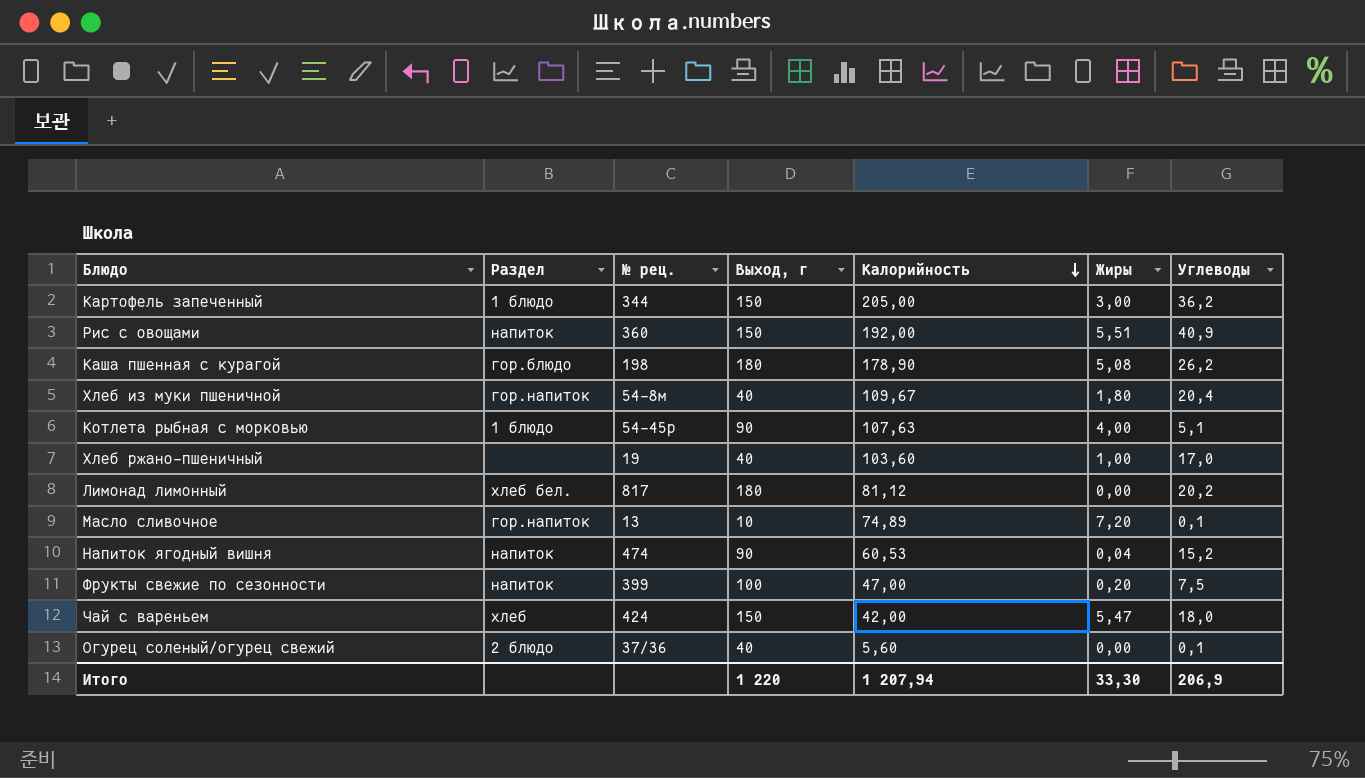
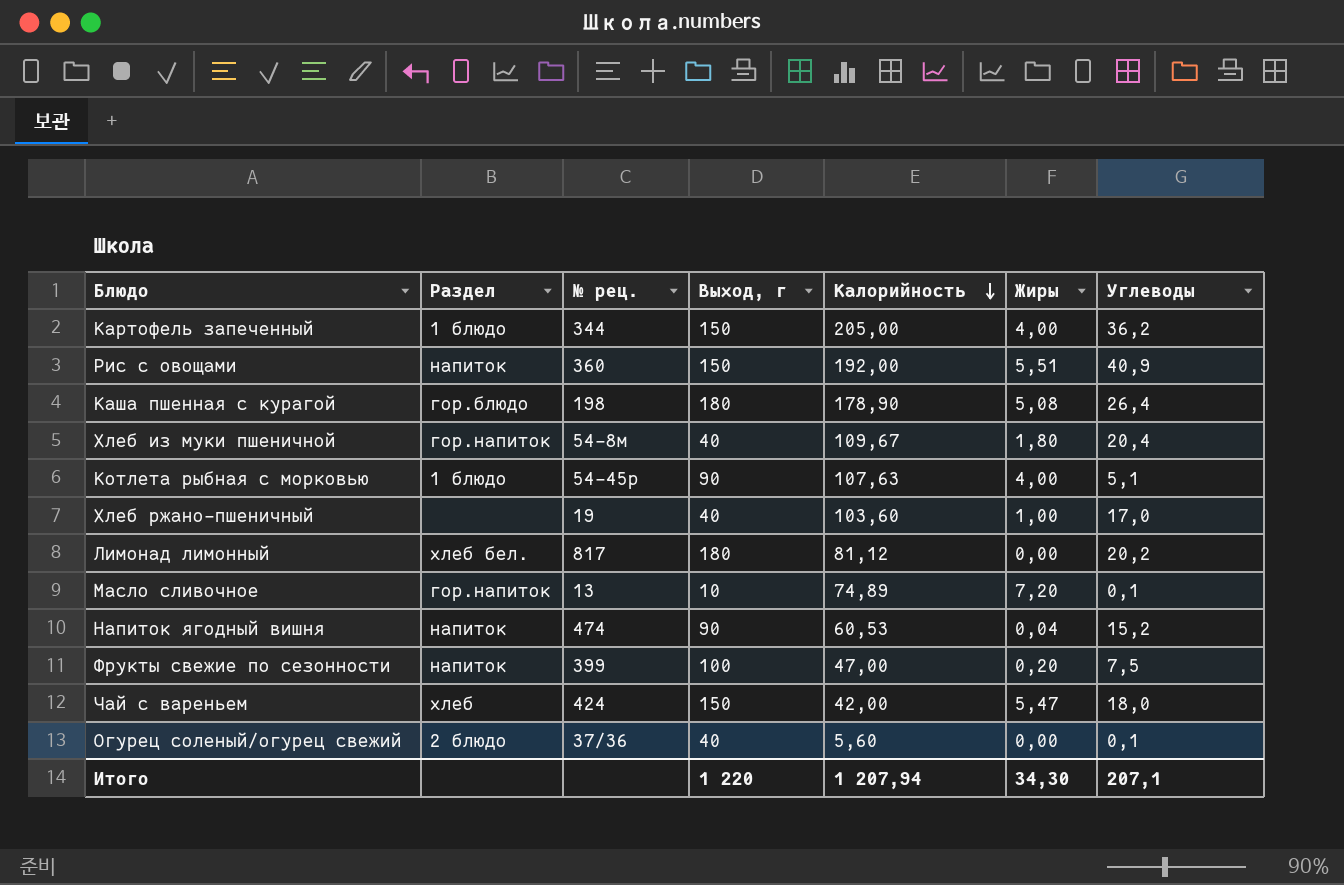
Картофель запеченный | Жиры: 3,00 -> 4,00
Каша пшенная с курагой | Углеводы: 26,2 -> 26,4
Итого | Жиры: 33,30 -> 34,30
Итого | Углеводы: 206,9 -> 207,1

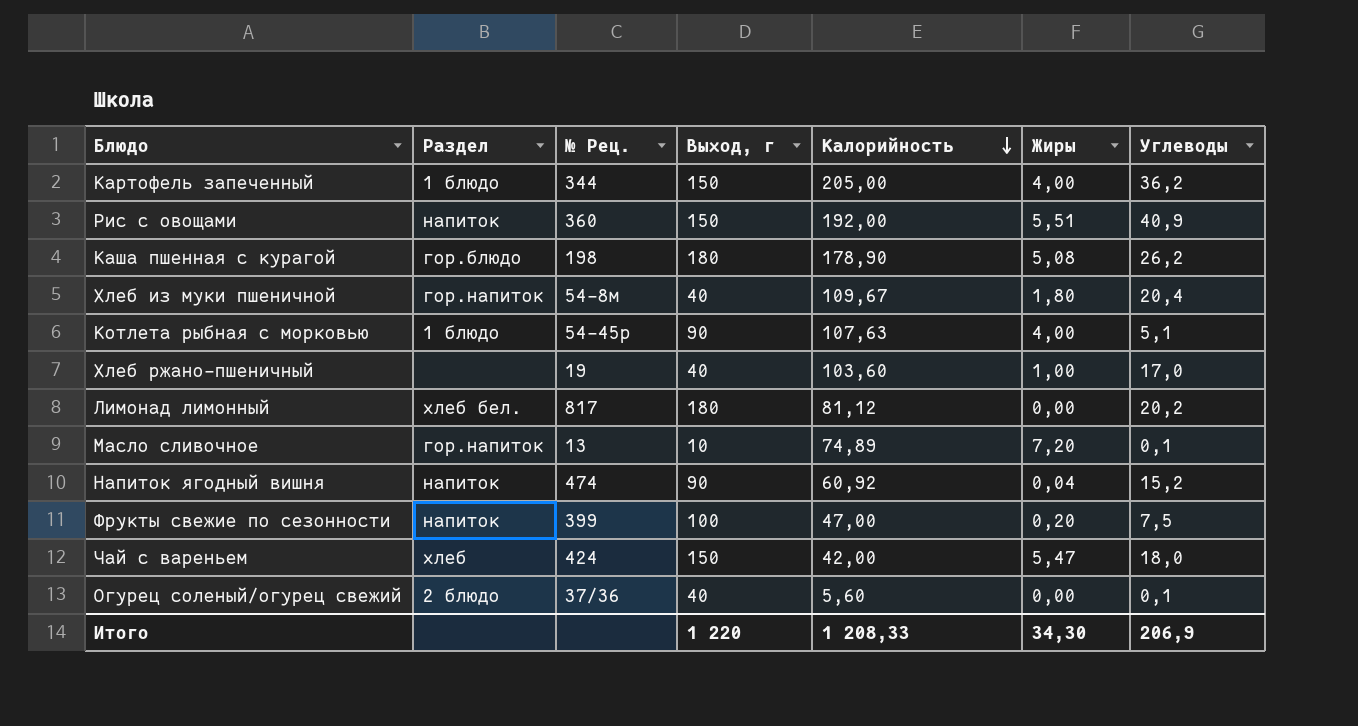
column name: № рец. -> № Рец.
Каша пшенная с курагой | Углеводы: 26,4 -> 26,2
Напиток ягодный вишня | Калорийность: 60,53 -> 60,92
Итого | Калорийность: 1 207,94 -> 1 208,33
Итого | Углеводы: 207,1 -> 206,9

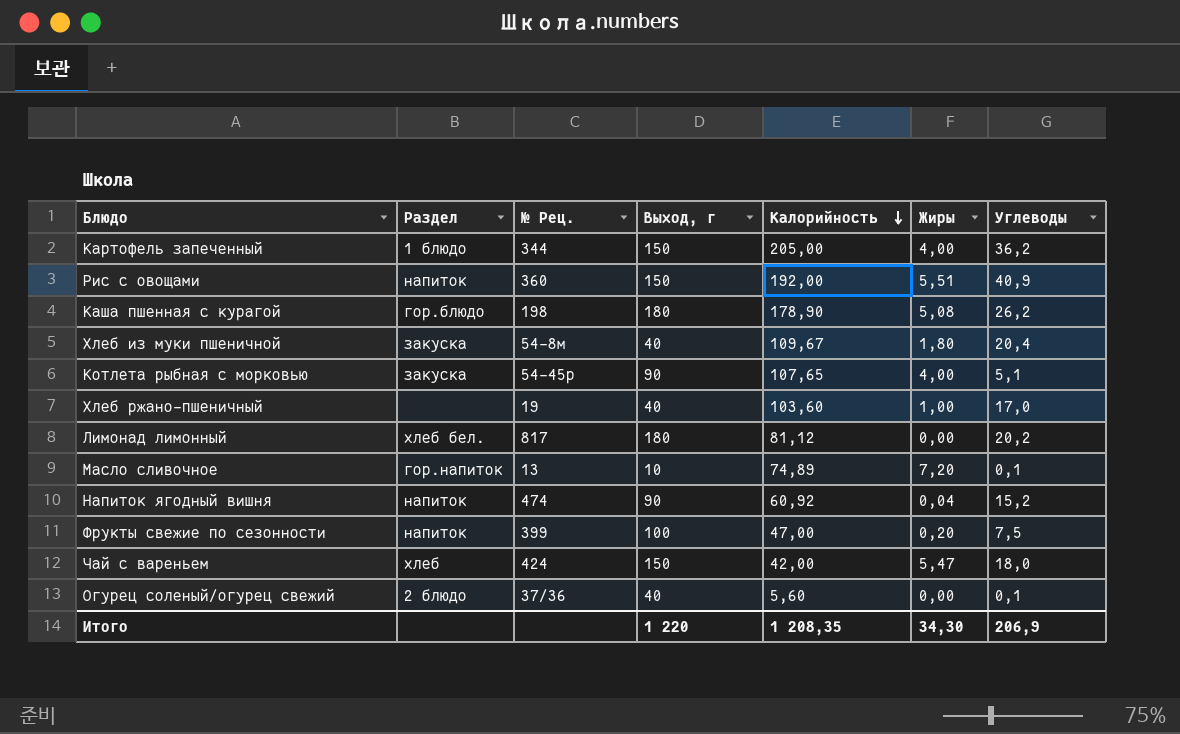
Хлеб из муки пшеничной | Раздел: гор.напиток -> закуска
Котлета рыбная с морковью | Раздел: 1 блюдо -> закуска
Котлета рыбная с морковью | Калорийность: 107,63 -> 107,65
Итого | Калорийность: 1 208,33 -> 1 208,35

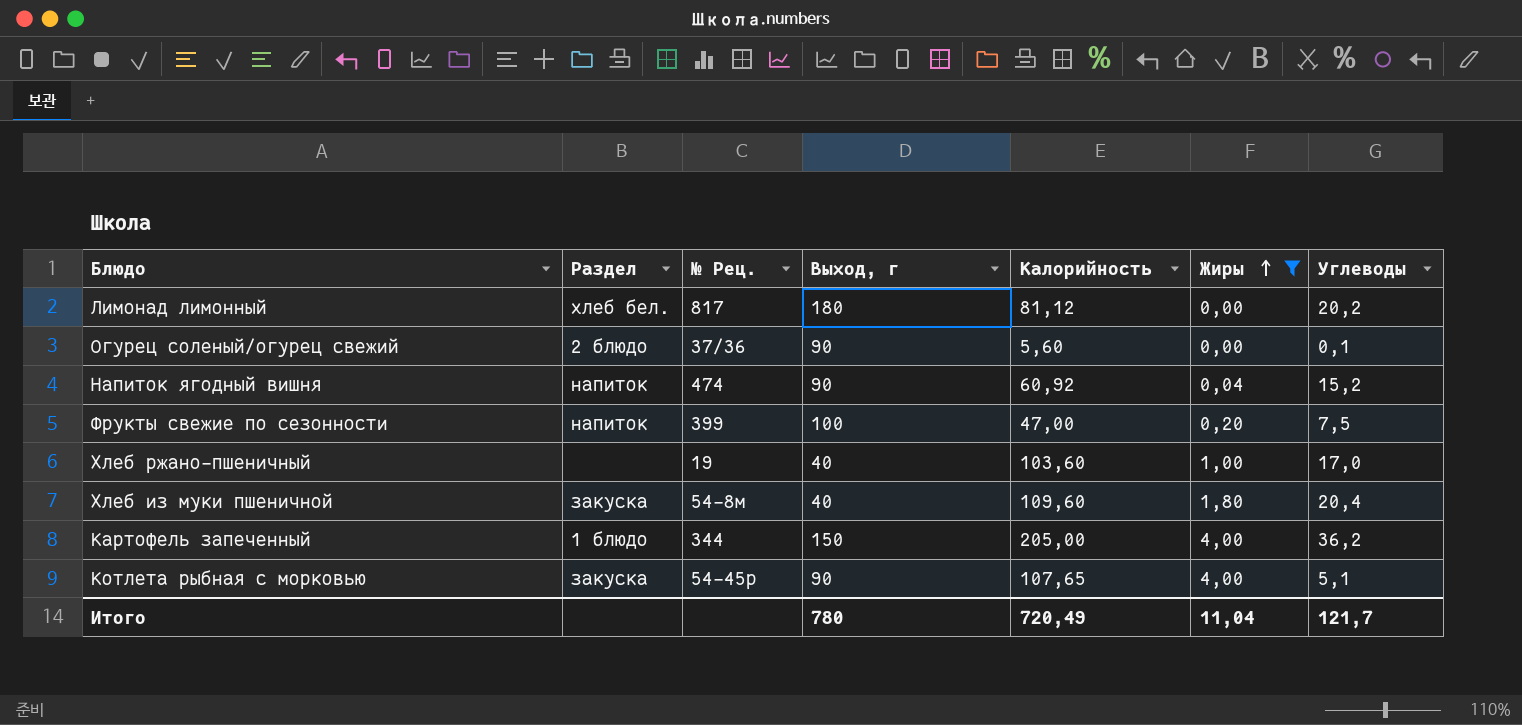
filter: none -> Жиры <= 4,00
row order: Калорийность descending -> Жиры ascending
Огурец соленый/огурец свежий | Выход, г: 40 -> 90
Хлеб из муки пшеничной | Калорийность: 109,67 -> 109,60
Итого | Выход, г: 1 220 -> 780
Итого | Калорийность: 1 208,35 -> 720,49
Итого | Жиры: 34,30 -> 11,04
Итого | Углеводы: 206,9 -> 121,7

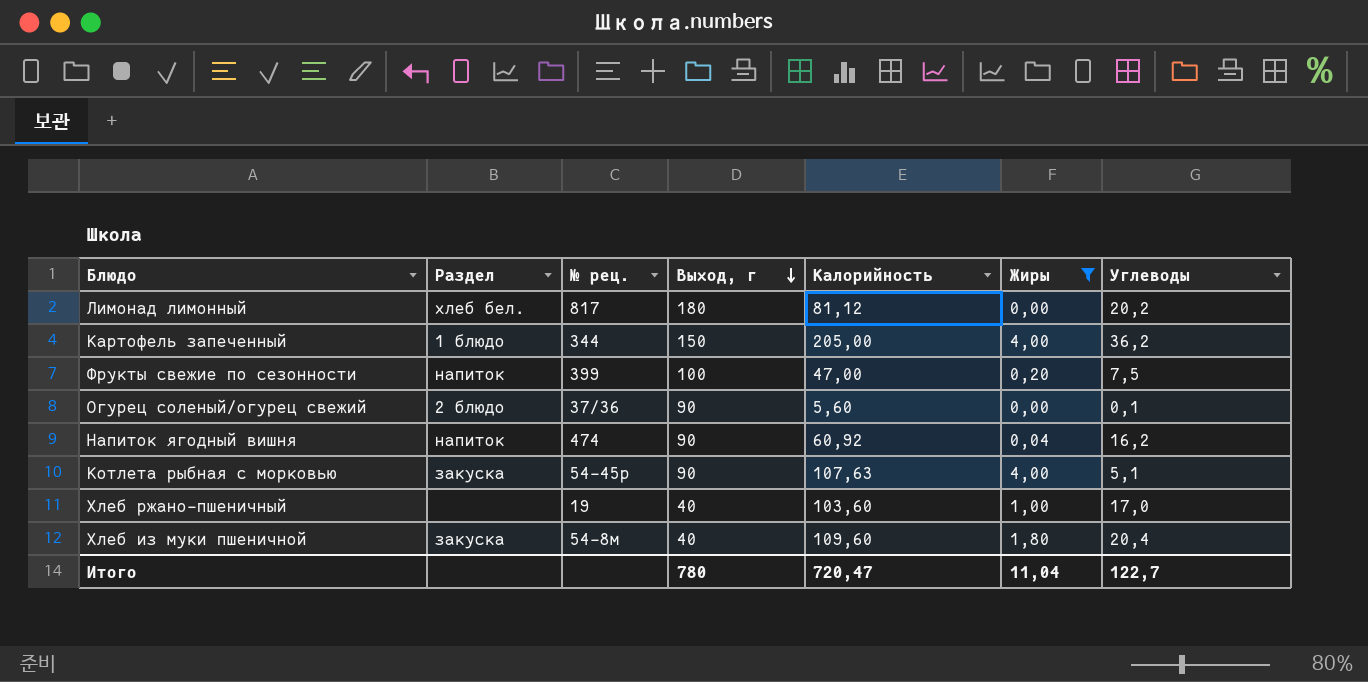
row order: Жиры ascending -> Выход, г descending
column name: № Рец. -> № рец.
Напиток ягодный вишня | Углеводы: 15,2 -> 16,2
Котлета рыбная с морковью | Калорийность: 107,65 -> 107,63
Итого | Калорийность: 720,49 -> 720,47
Итого | Углеводы: 121,7 -> 122,7

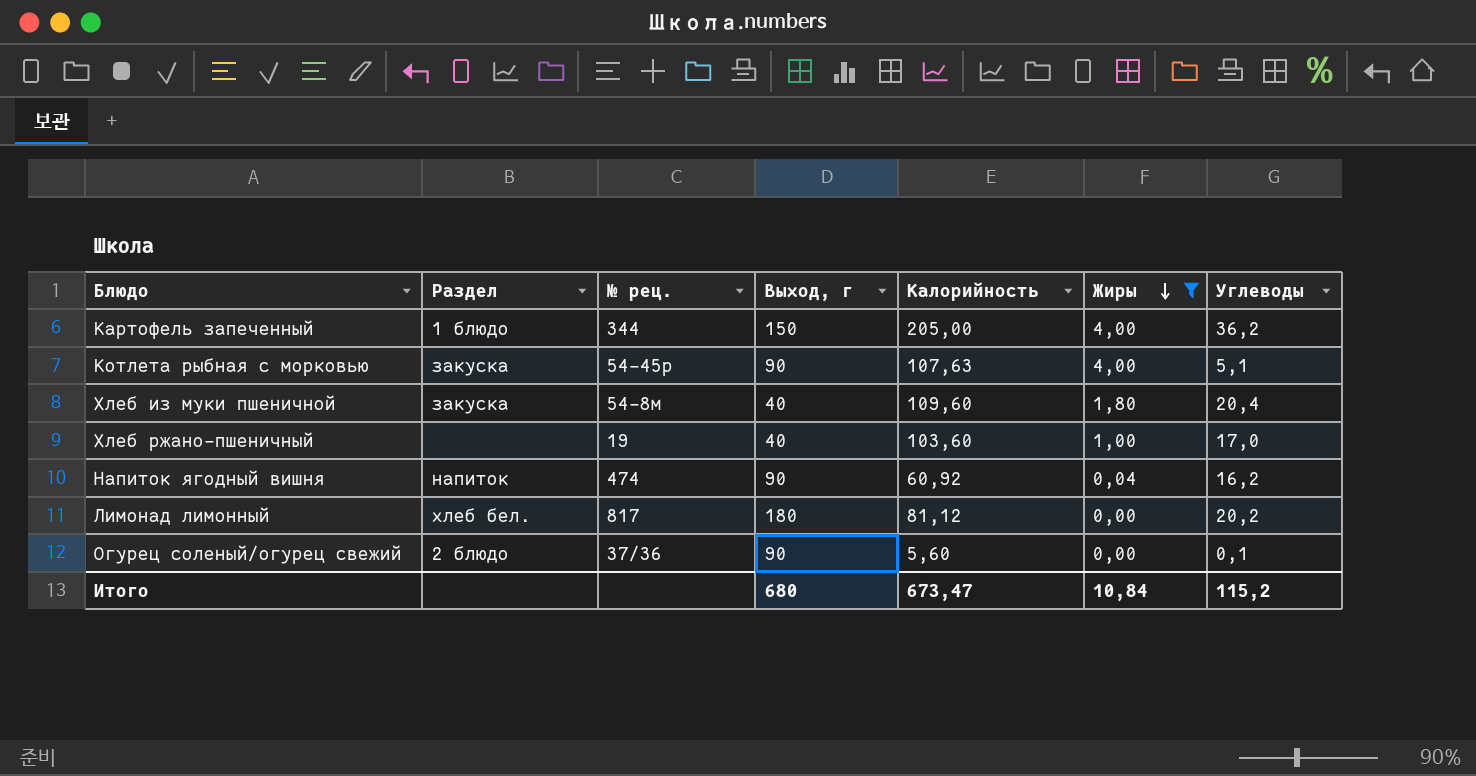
row order: Выход, г descending -> Жиры descending
row Фрукты свежие по сезонности: напиток | 399 | 100 | 47,00 | 0,20 | 7,5 -> none
Итого | Выход, г: 780 -> 680
Итого | Калорийность: 720,47 -> 673,47
Итого | Жиры: 11,04 -> 10,84
Итого | Углеводы: 122,7 -> 115,2

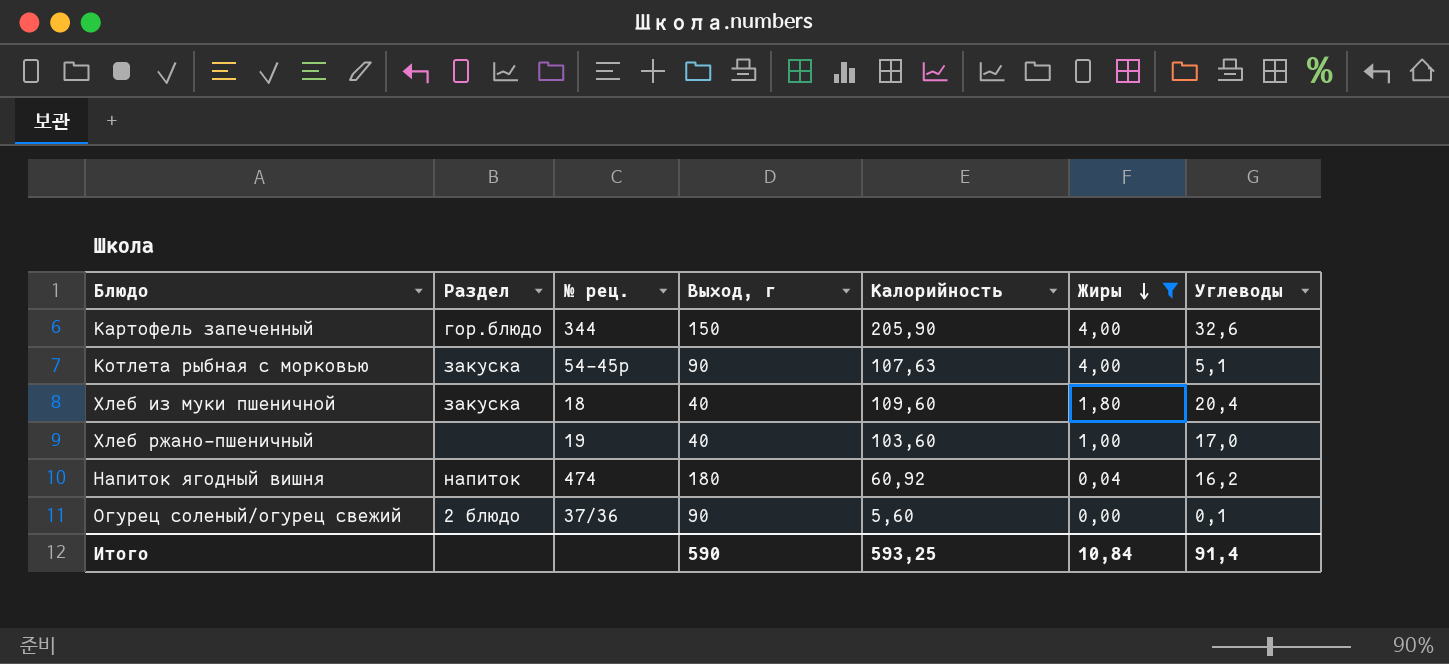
row Лимонад лимонный: хлеб бел. | 817 | 180 | 81,12 | 0,00 | 20,2 -> none
Картофель запеченный | Раздел: 1 блюдо -> гор.блюдо
Картофель запеченный | Калорийность: 205,00 -> 205,90
Картофель запеченный | Углеводы: 36,2 -> 32,6
Хлеб из муки пшеничной | № рец.: 54-8м -> 18
Напиток ягодный вишня | Выход, г: 90 -> 180
Итого | Выход, г: 680 -> 590
Итого | Калорийность: 673,47 -> 593,25
Итого | Углеводы: 115,2 -> 91,4

